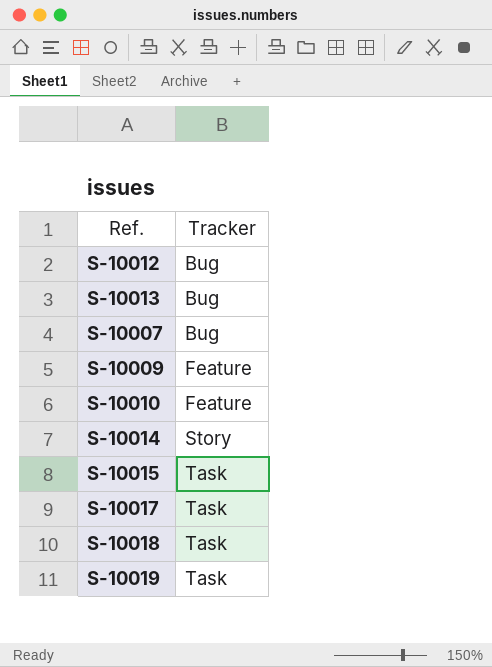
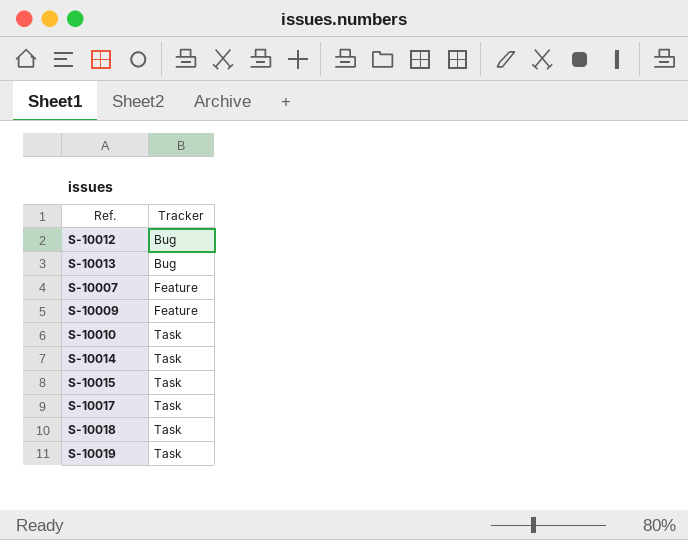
S-10007 | Tracker: Bug -> Feature
S-10010 | Tracker: Feature -> Task
S-10014 | Tracker: Story -> Task

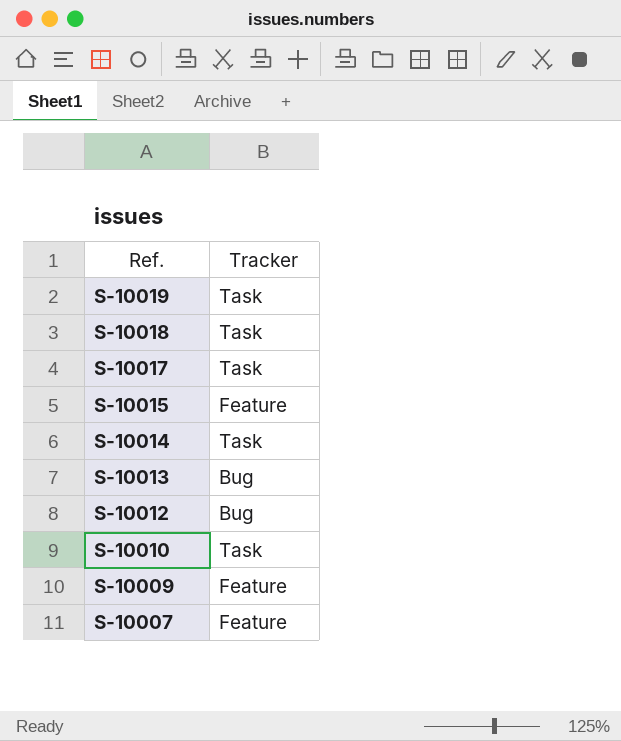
row order: Tracker ascending -> Ref. descending
S-10015 | Tracker: Task -> Feature

